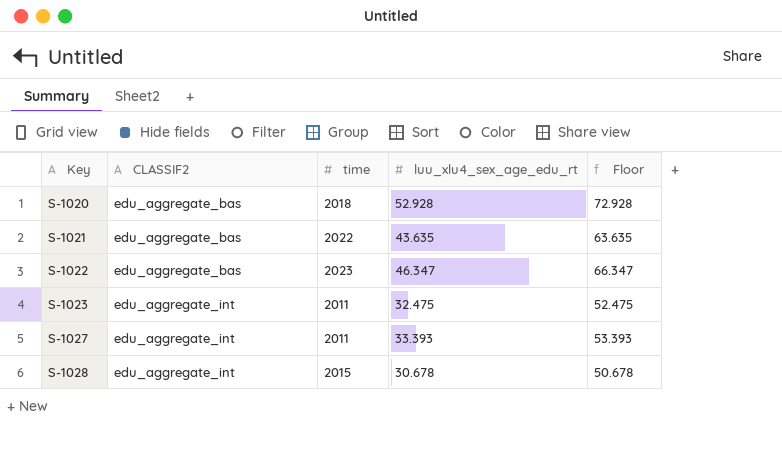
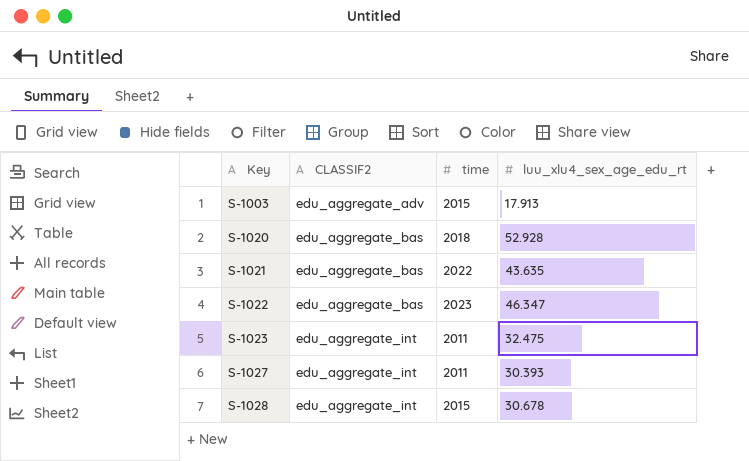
column Floor | formula: [luu_xlu4_sex_age_edu_rt] + 20 -> none
row S-1003: none -> edu_aggregate_adv | 2015 | 17.913
S-1027 | luu_xlu4_sex_age_edu_rt: 33.393 -> 30.393

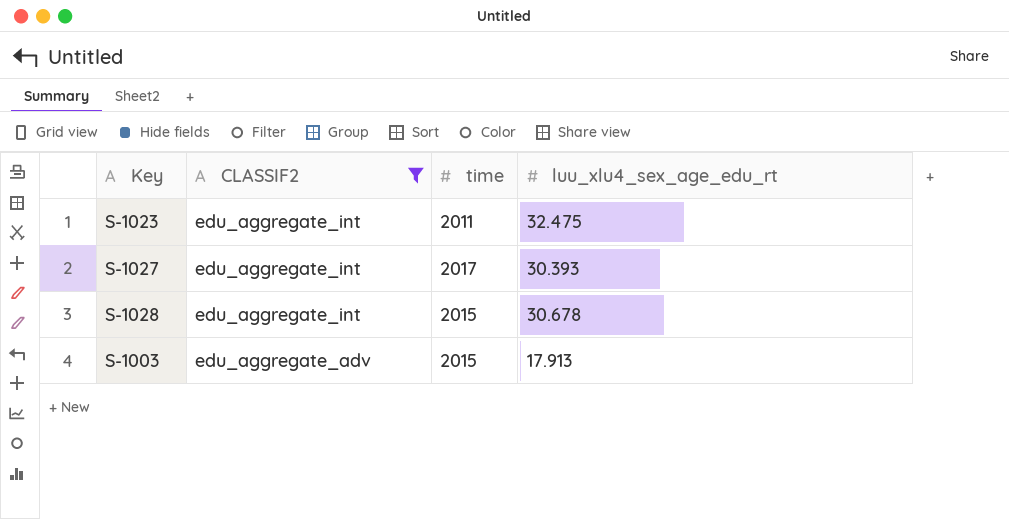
filter: none -> CLASSIF2 != edu_aggregate_bas
row order: Key ascending -> CLASSIF2 descending
S-1027 | time: 2011 -> 2017

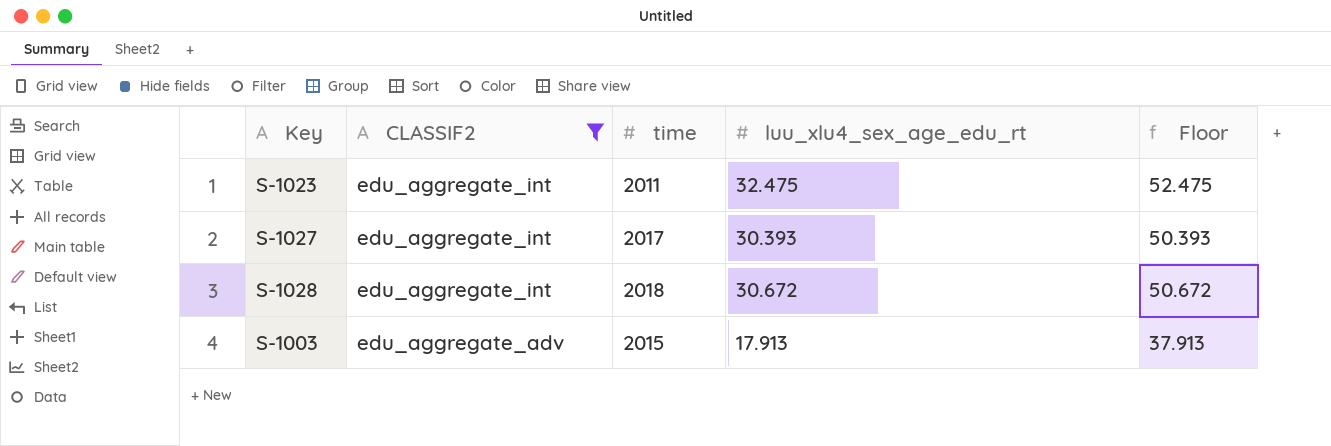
column Floor | formula: none -> [luu_xlu4_sex_age_edu_rt] + 20
S-1028 | time: 2015 -> 2018
S-1028 | luu_xlu4_sex_age_edu_rt: 30.678 -> 30.672

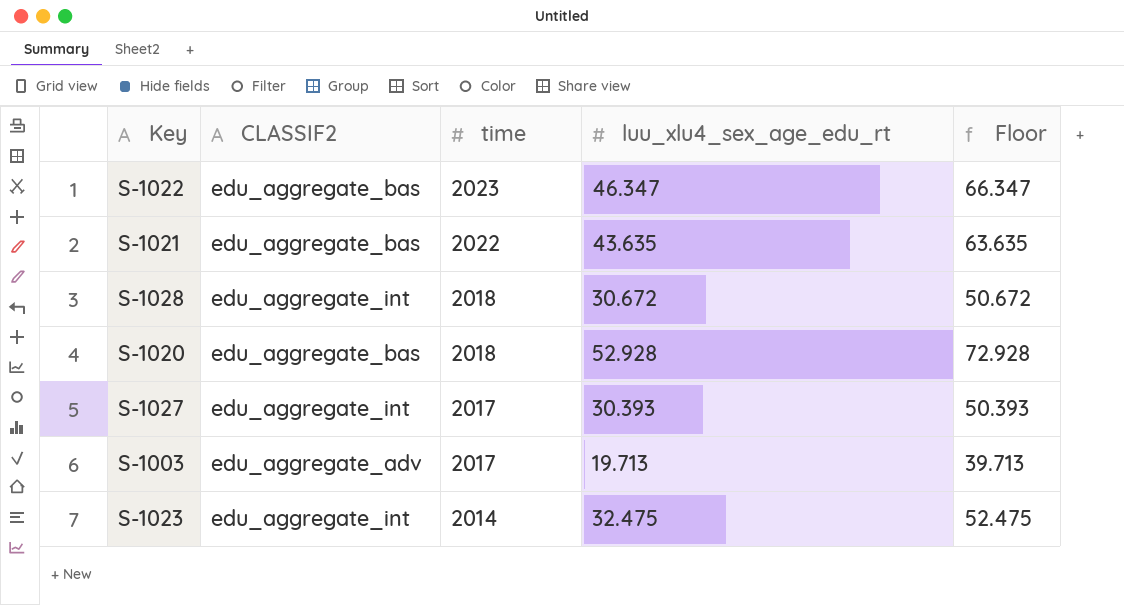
filter: CLASSIF2 != edu_aggregate_bas -> none
row order: CLASSIF2 descending -> time descending
S-1003 | time: 2015 -> 2017
S-1003 | luu_xlu4_sex_age_edu_rt: 17.913 -> 19.713
S-1003 | Floor: 37.913 -> 39.713
S-1023 | time: 2011 -> 2014

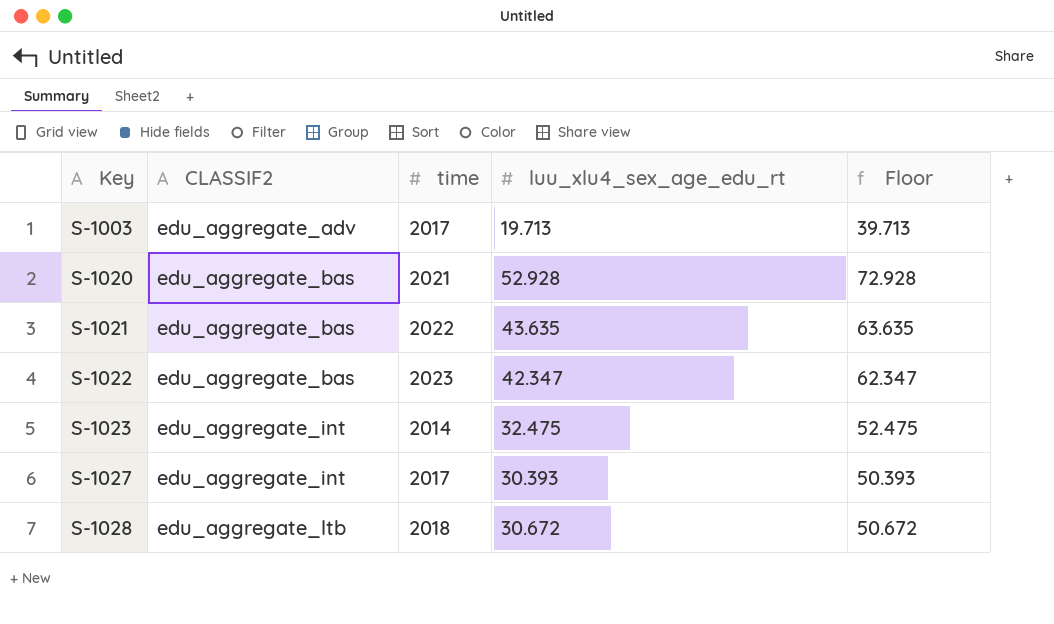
row order: time descending -> Key ascending
S-1020 | time: 2018 -> 2021
S-1022 | luu_xlu4_sex_age_edu_rt: 46.347 -> 42.347
S-1022 | Floor: 66.347 -> 62.347
S-1028 | CLASSIF2: edu_aggregate_int -> edu_aggregate_ltb

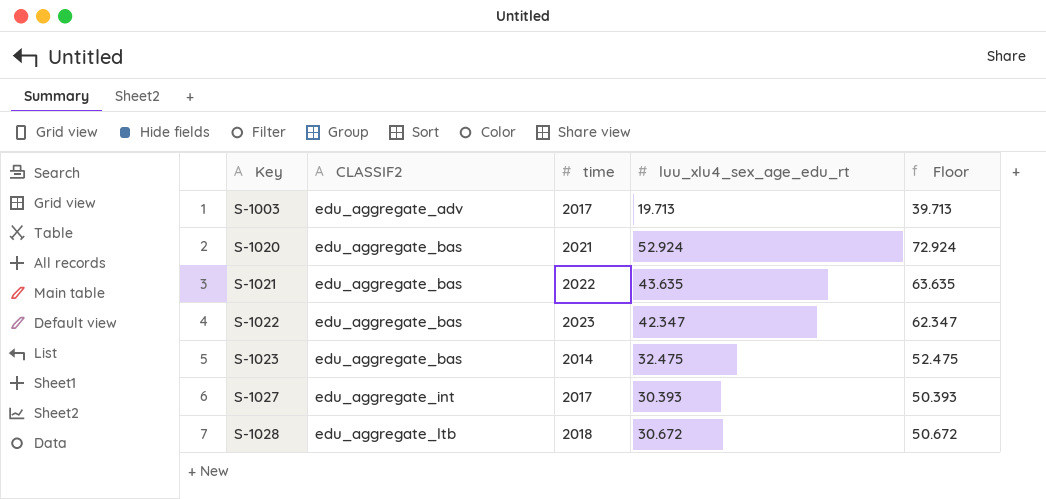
S-1020 | luu_xlu4_sex_age_edu_rt: 52.928 -> 52.924
S-1020 | Floor: 72.928 -> 72.924
S-1023 | CLASSIF2: edu_aggregate_int -> edu_aggregate_bas

